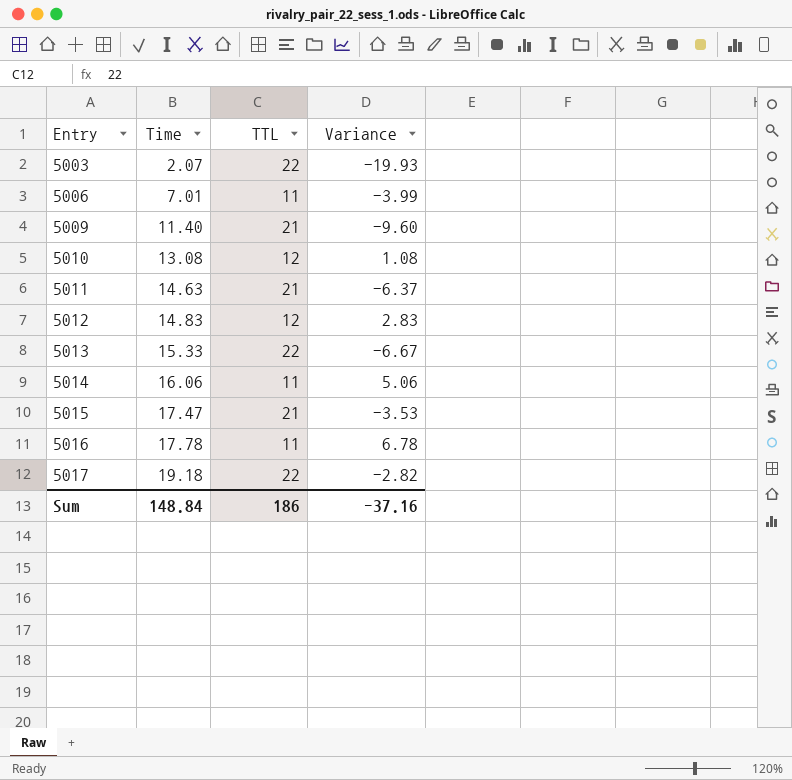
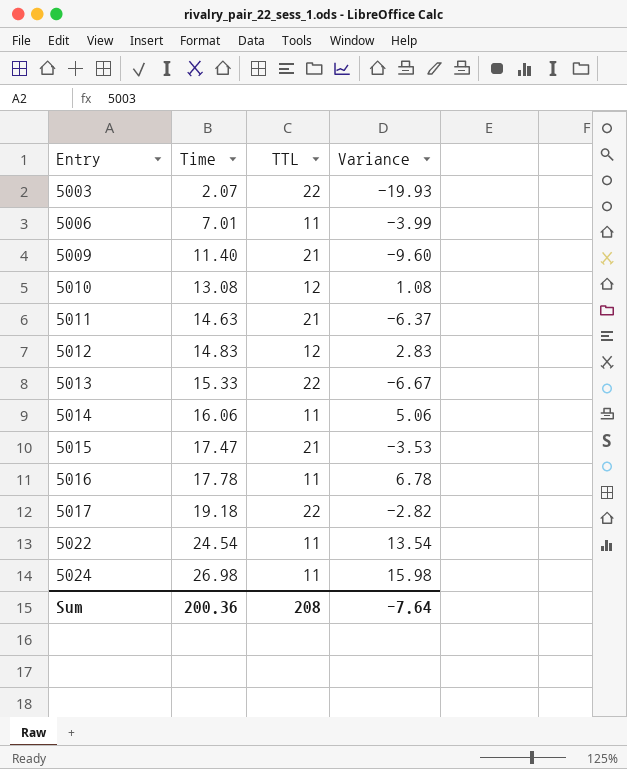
row 5022: none -> 24.54 | 11 | 13.54
row 5024: none -> 26.98 | 11 | 15.98
Sum | Time: 148.84 -> 200.36
Sum | TTL: 186 -> 208
Sum | Variance: -37.16 -> -7.64

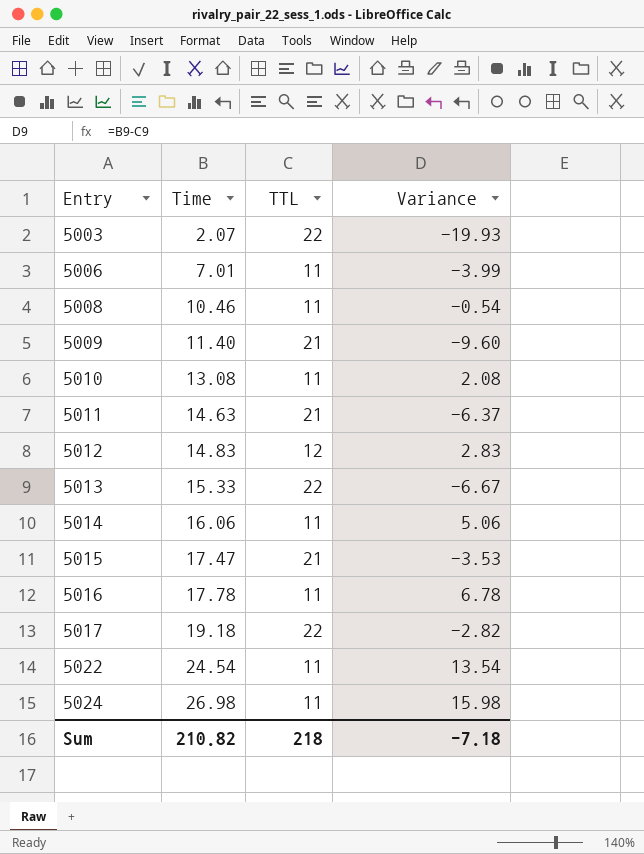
row 5008: none -> 10.46 | 11 | -0.54
5010 | TTL: 12 -> 11
5010 | Variance: 1.08 -> 2.08
Sum | Time: 200.36 -> 210.82
Sum | TTL: 208 -> 218
Sum | Variance: -7.64 -> -7.18

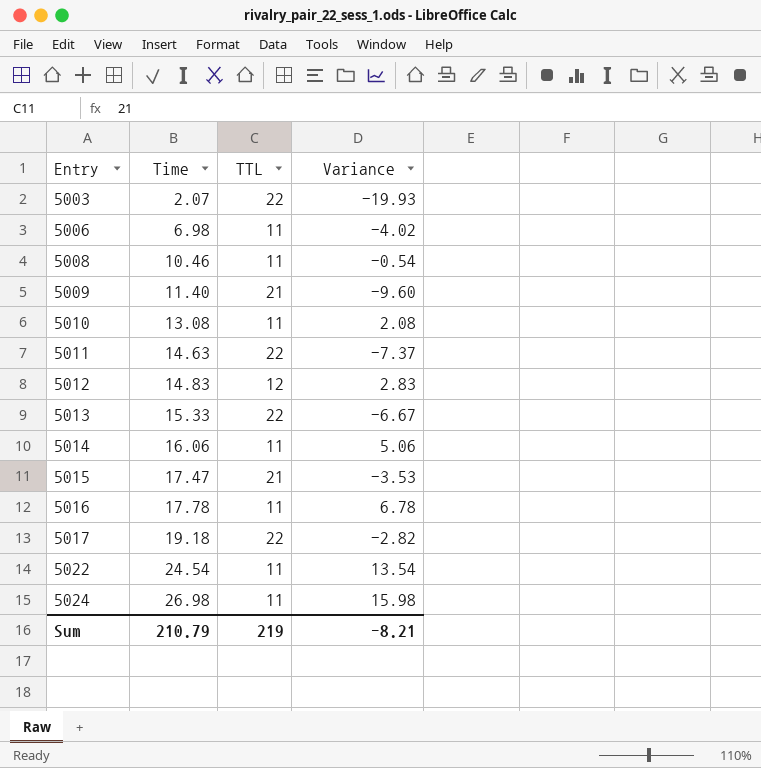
5006 | Time: 7.01 -> 6.98
5006 | Variance: -3.99 -> -4.02
5011 | TTL: 21 -> 22
5011 | Variance: -6.37 -> -7.37
Sum | Time: 210.82 -> 210.79
Sum | TTL: 218 -> 219
Sum | Variance: -7.18 -> -8.21

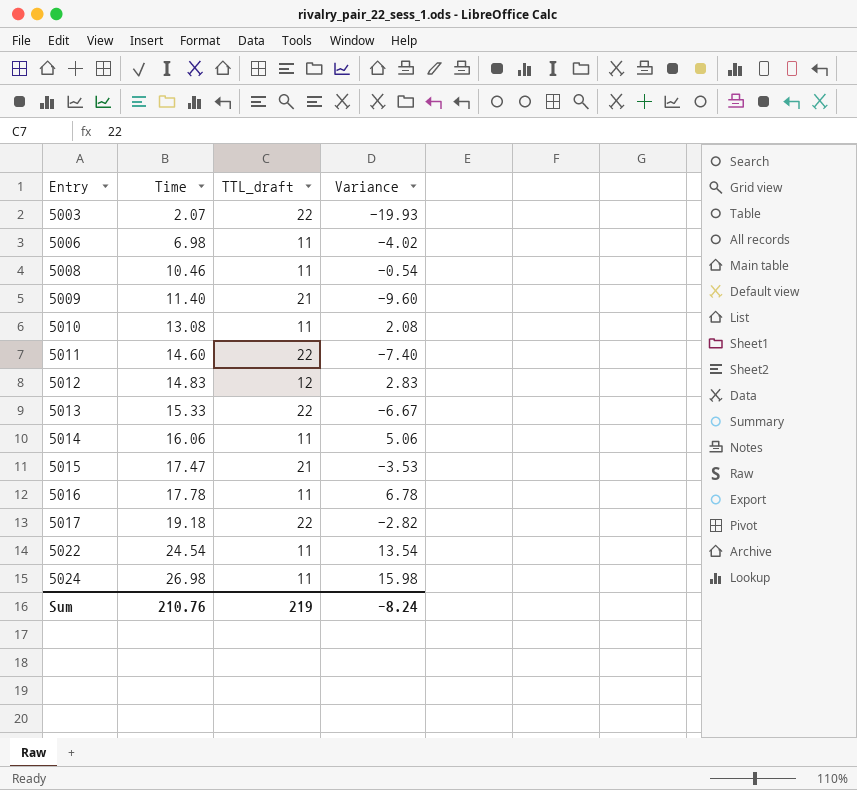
column name: TTL -> TTL_draft
5011 | Time: 14.63 -> 14.60
5011 | Variance: -7.37 -> -7.40
Sum | Time: 210.79 -> 210.76
Sum | Variance: -8.21 -> -8.24

